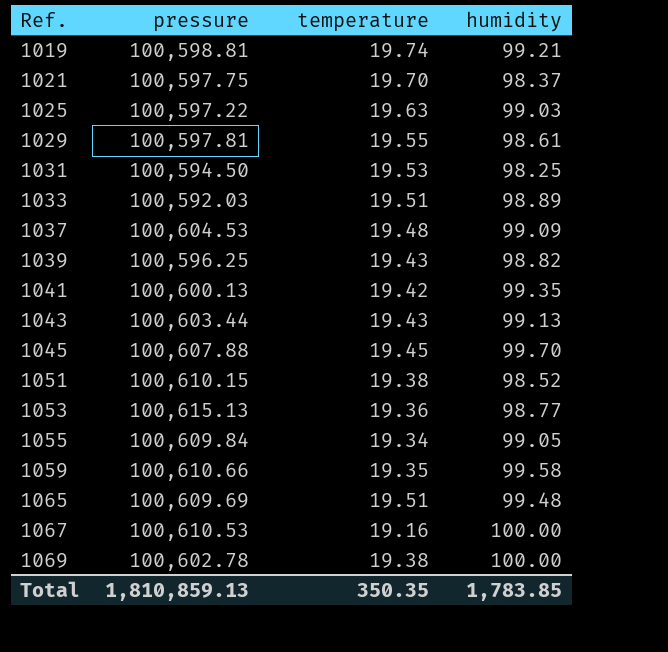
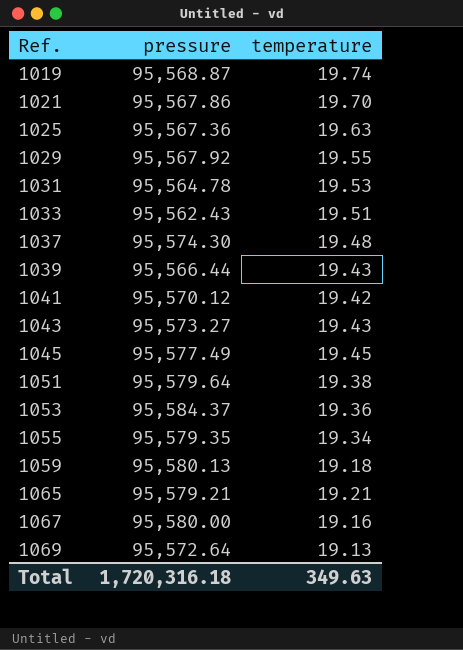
column humidity | position: 4 -> none
1019 | pressure: 100,598.81 -> 95,568.87
1021 | pressure: 100,597.75 -> 95,567.86
1025 | pressure: 100,597.22 -> 95,567.36
1029 | pressure: 100,597.81 -> 95,567.92
1031 | pressure: 100,594.50 -> 95,564.78
1033 | pressure: 100,592.03 -> 95,562.43
1037 | pressure: 100,604.53 -> 95,574.30
1039 | pressure: 100,596.25 -> 95,566.44
1041 | pressure: 100,600.13 -> 95,570.12
1043 | pressure: 100,603.44 -> 95,573.27
1045 | pressure: 100,607.88 -> 95,577.49
1051 | pressure: 100,610.15 -> 95,579.64
1053 | pressure: 100,615.13 -> 95,584.37
1055 | pressure: 100,609.84 -> 95,579.35
1059 | pressure: 100,610.66 -> 95,580.13
1059 | temperature: 19.35 -> 19.18
1065 | pressure: 100,609.69 -> 95,579.21
1065 | temperature: 19.51 -> 19.21
1067 | pressure: 100,610.53 -> 95,580.00
1069 | pressure: 100,602.78 -> 95,572.64
1069 | temperature: 19.38 -> 19.13
Total | pressure: 1,810,859.13 -> 1,720,316.18
Total | temperature: 350.35 -> 349.63

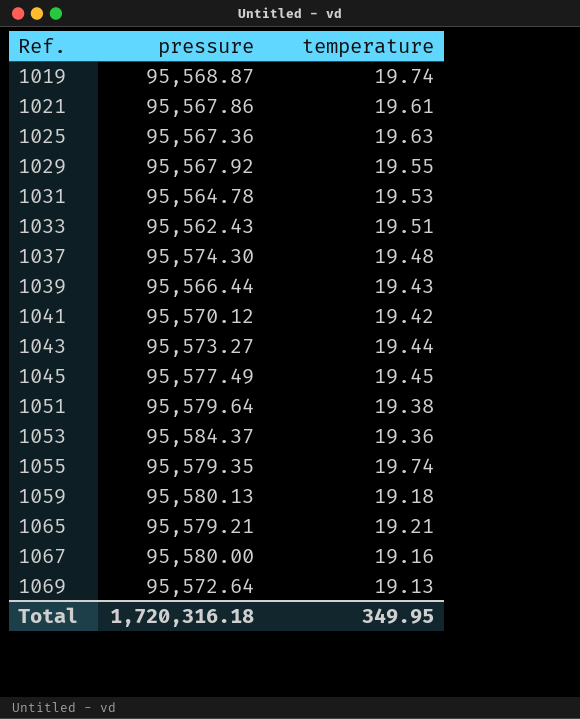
1021 | temperature: 19.70 -> 19.61
1043 | temperature: 19.43 -> 19.44
1055 | temperature: 19.34 -> 19.74
Total | temperature: 349.63 -> 349.95

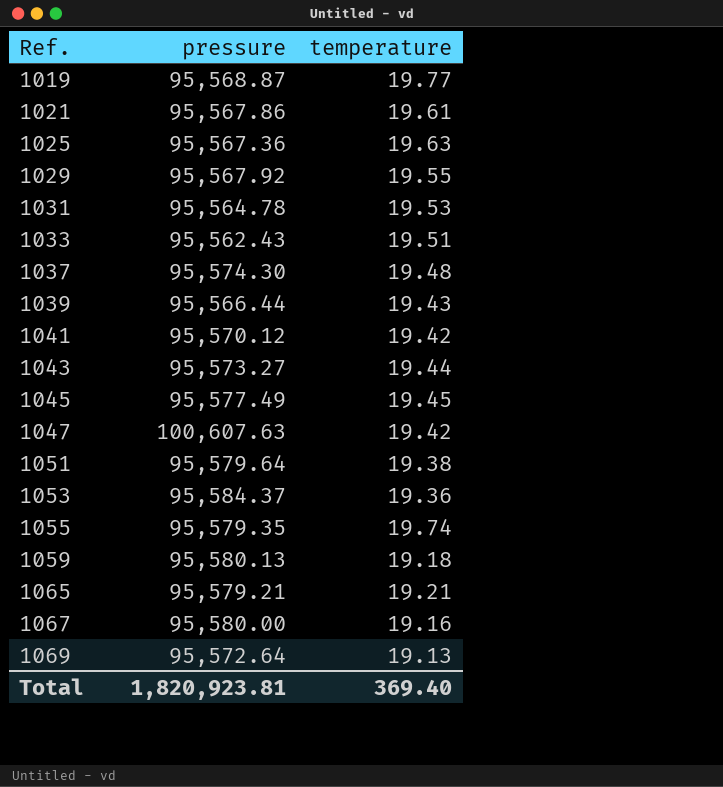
1019 | temperature: 19.74 -> 19.77
row 1047: none -> 100,607.63 | 19.42
Total | pressure: 1,720,316.18 -> 1,820,923.81
Total | temperature: 349.95 -> 369.40

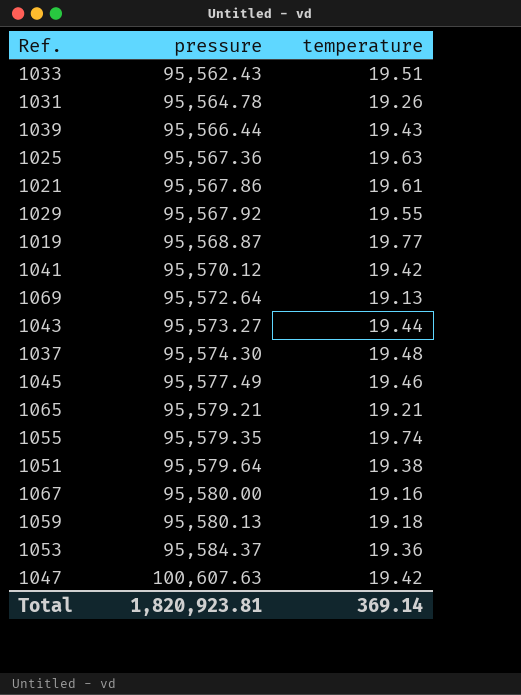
row order: Ref. ascending -> pressure ascending
1031 | temperature: 19.53 -> 19.26
1045 | temperature: 19.45 -> 19.46
Total | temperature: 369.40 -> 369.14

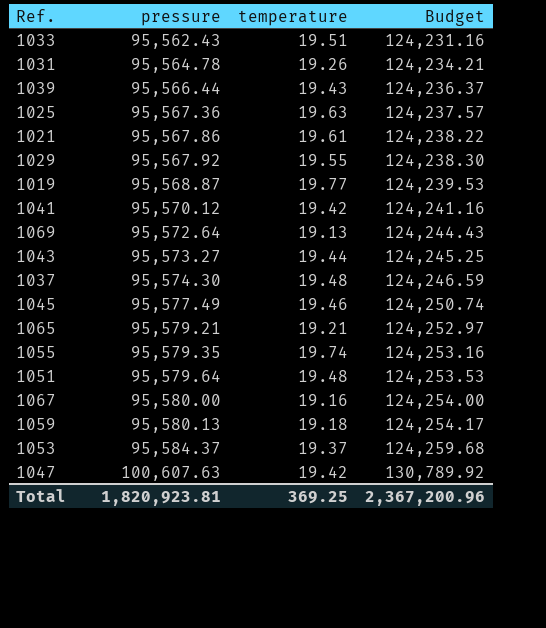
column Budget | formula: none -> [pressure] * 1.3
1051 | temperature: 19.38 -> 19.48
1053 | temperature: 19.36 -> 19.37
Total | temperature: 369.14 -> 369.25

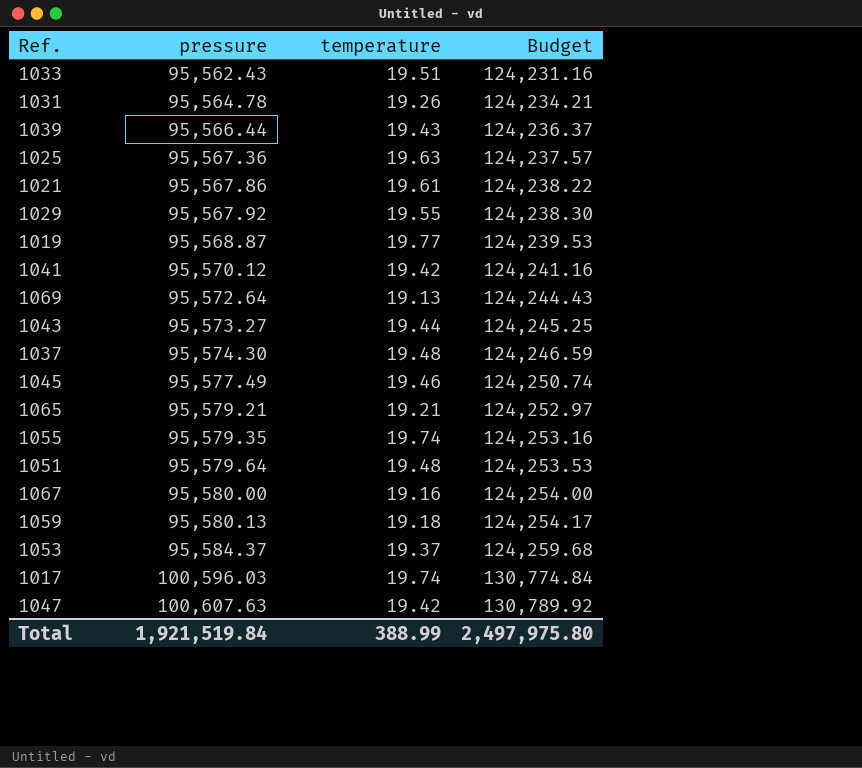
row 1017: none -> 100,596.03 | 19.74 | 130,774.84
Total | pressure: 1,820,923.81 -> 1,921,519.84
Total | temperature: 369.25 -> 388.99
Total | Budget: 2,367,200.96 -> 2,497,975.80

